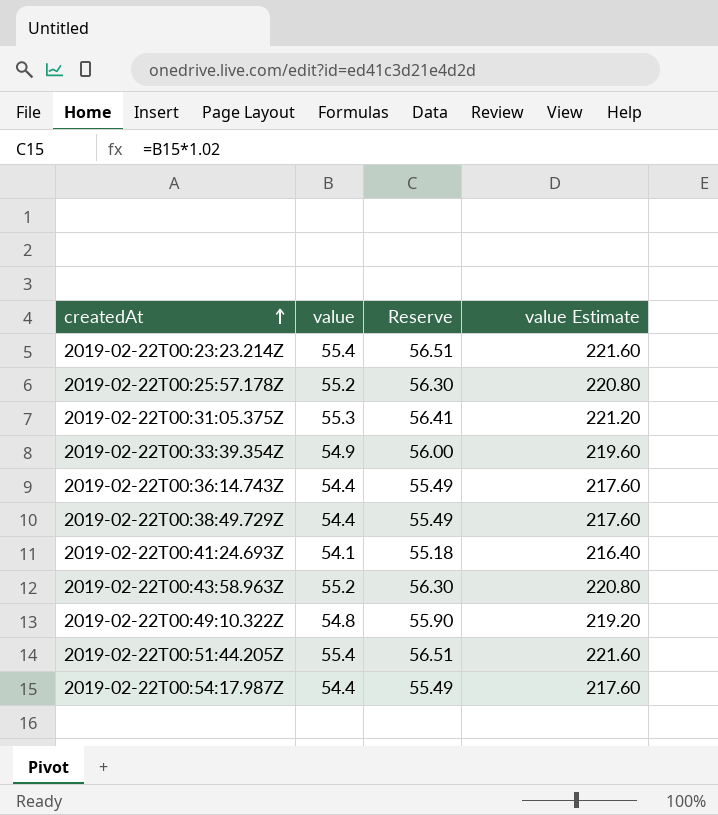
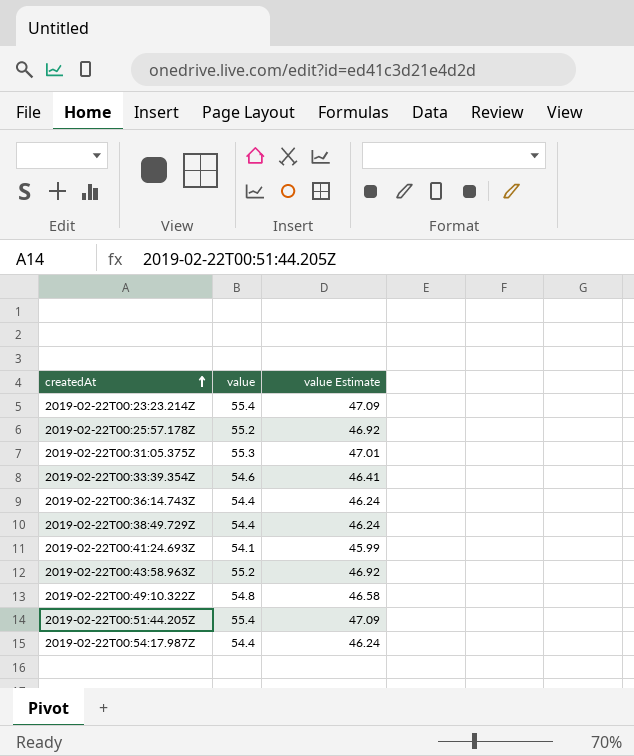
column Reserve | formula: [value] * 1.02 -> none
column value Estimate | formula: [value] * 4 -> [value] * 0.85
2019-02-22T00:33:39.354Z | value: 54.9 -> 54.6

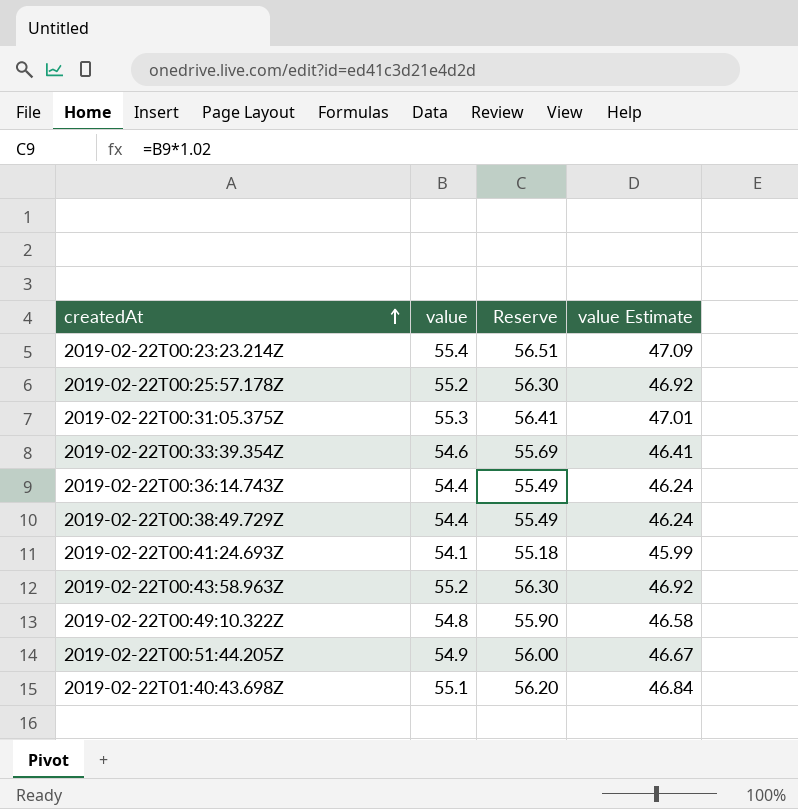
column Reserve | formula: none -> [value] * 1.02
row 2019-02-22T00:54:17.987Z: 54.4 | 46.24 -> none
2019-02-22T00:51:44.205Z | value: 55.4 -> 54.9
2019-02-22T00:51:44.205Z | value Estimate: 47.09 -> 46.67
row 2019-02-22T01:40:43.698Z: none -> 55.1 | 56.20 | 46.84

